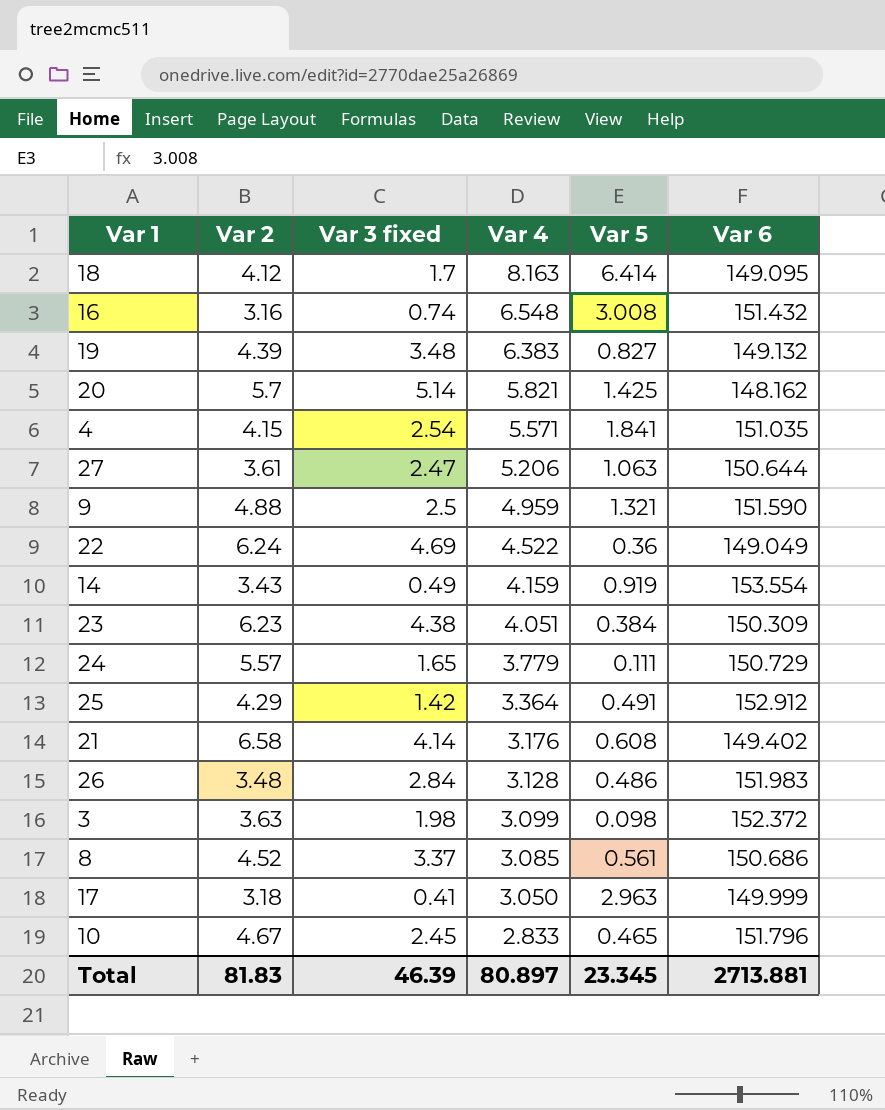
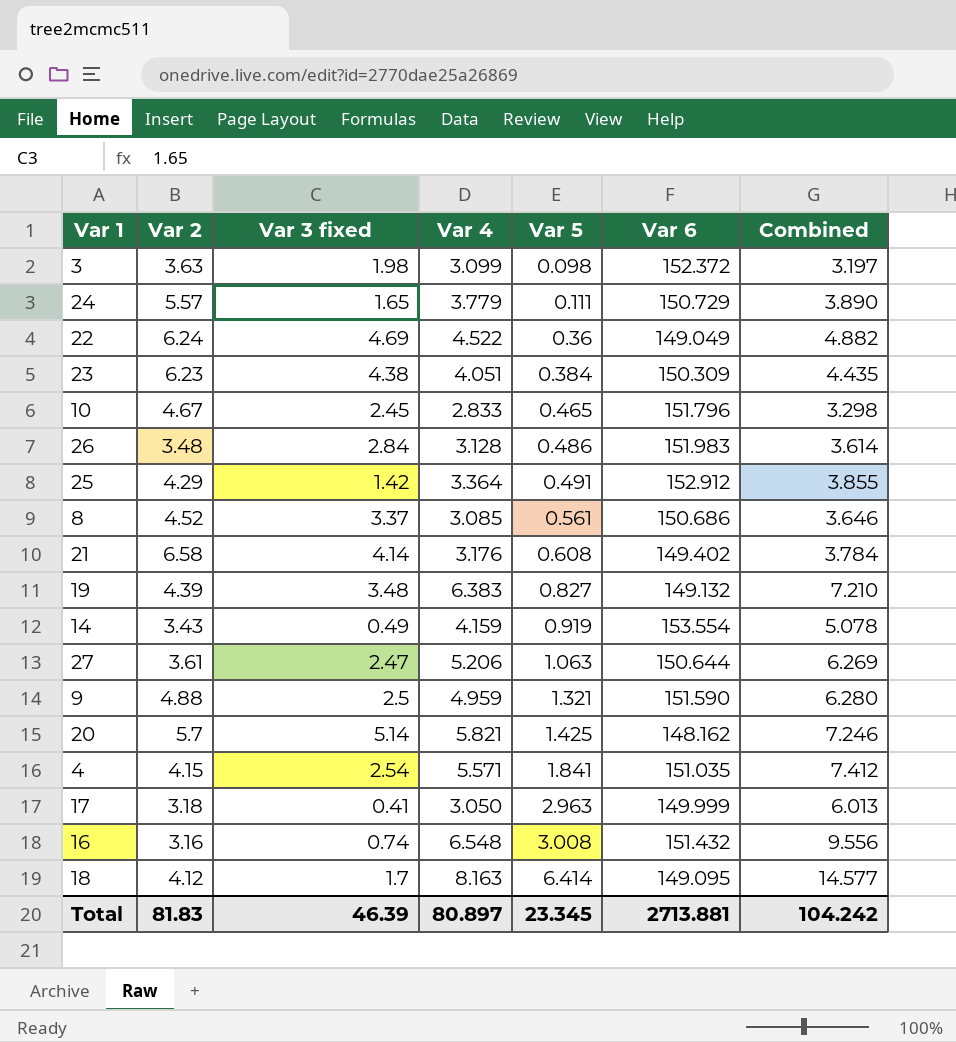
row order: Var 4 descending -> Var 5 ascending
column Combined | formula: none -> [Var 4] + [Var 5]

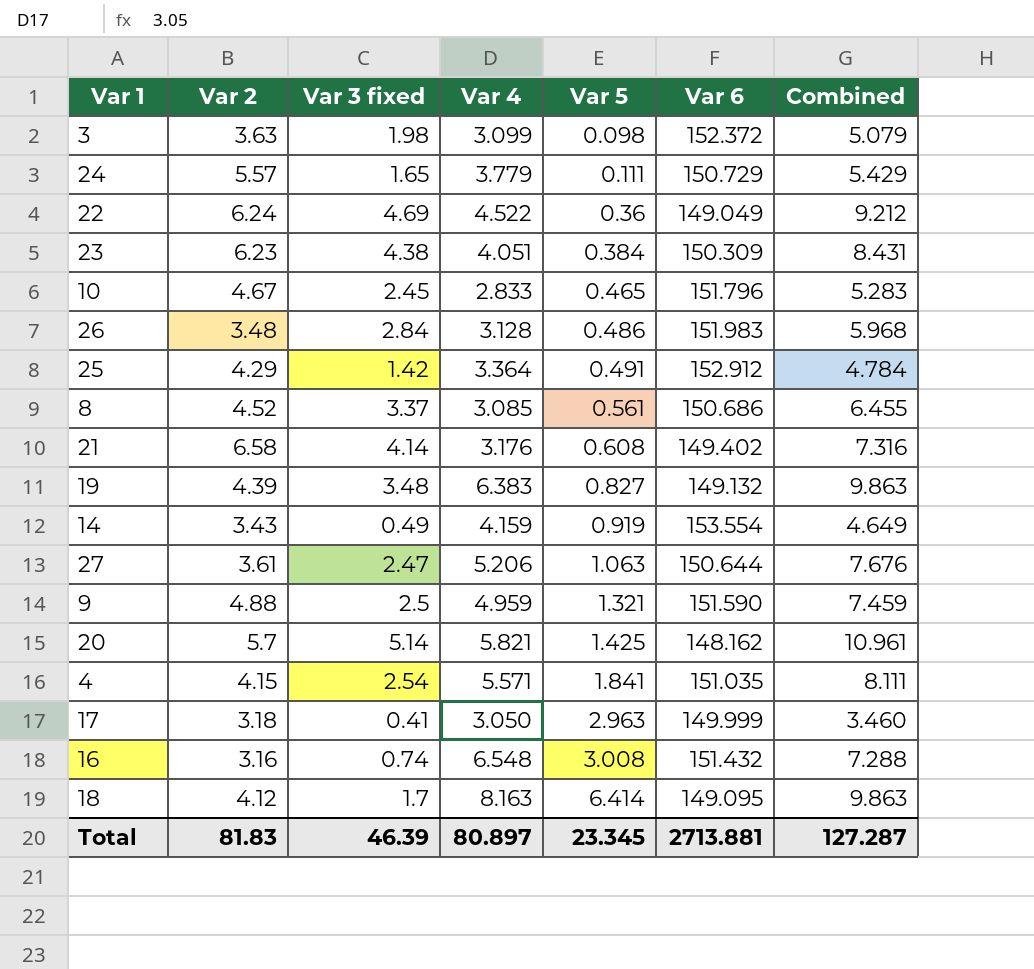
column Combined | formula: [Var 4] + [Var 5] -> [Var 3 fixed] + [Var 4]
Total | Combined: 104.242 -> 127.287

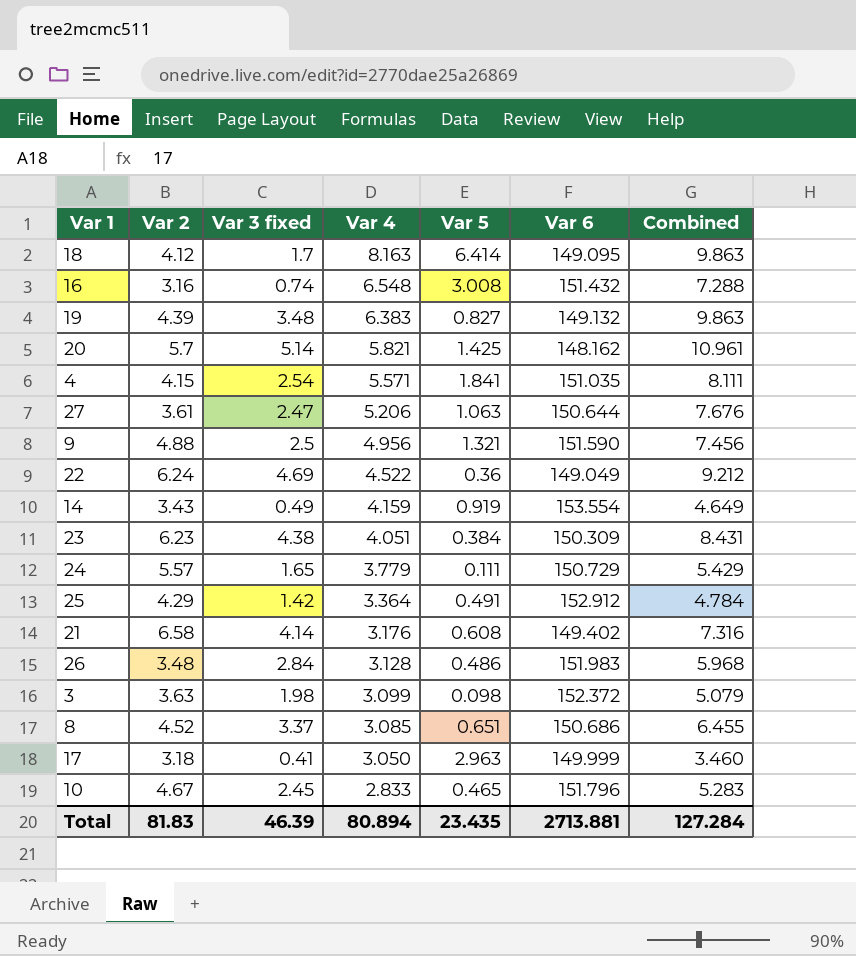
row order: Var 5 ascending -> Var 4 descending
9 | Var 4: 4.959 -> 4.956
9 | Combined: 7.459 -> 7.456
8 | Var 5: 0.561 -> 0.651
Total | Var 4: 80.897 -> 80.894
Total | Var 5: 23.345 -> 23.435
Total | Combined: 127.287 -> 127.284

